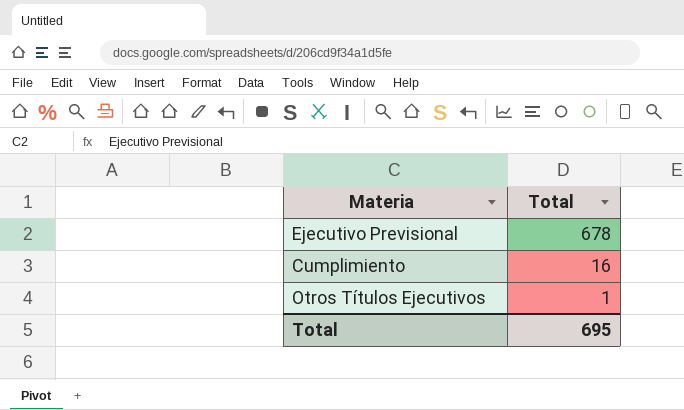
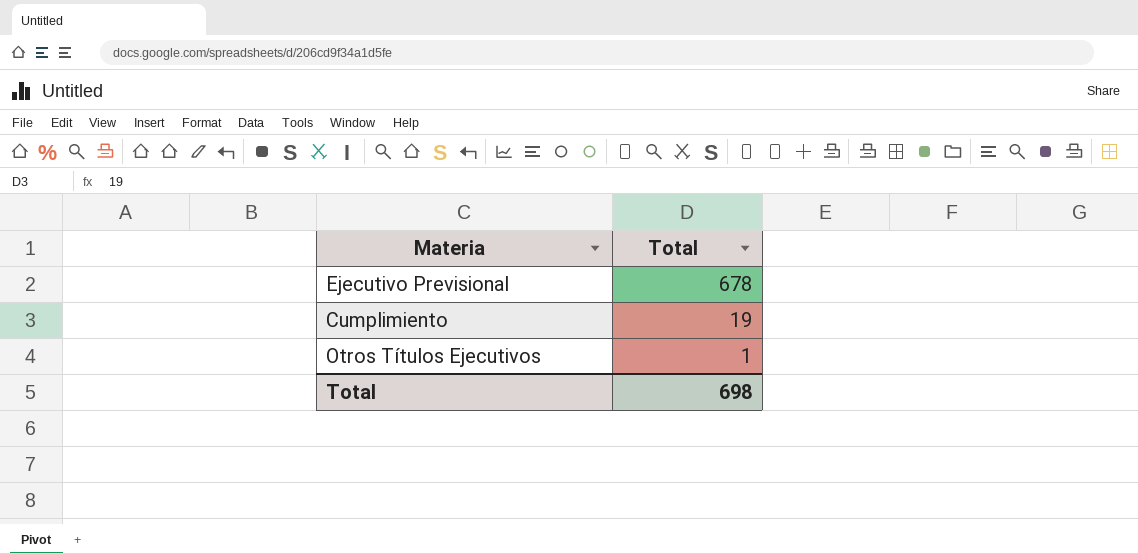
Cumplimiento | Total: 16 -> 19
Total | Total: 695 -> 698

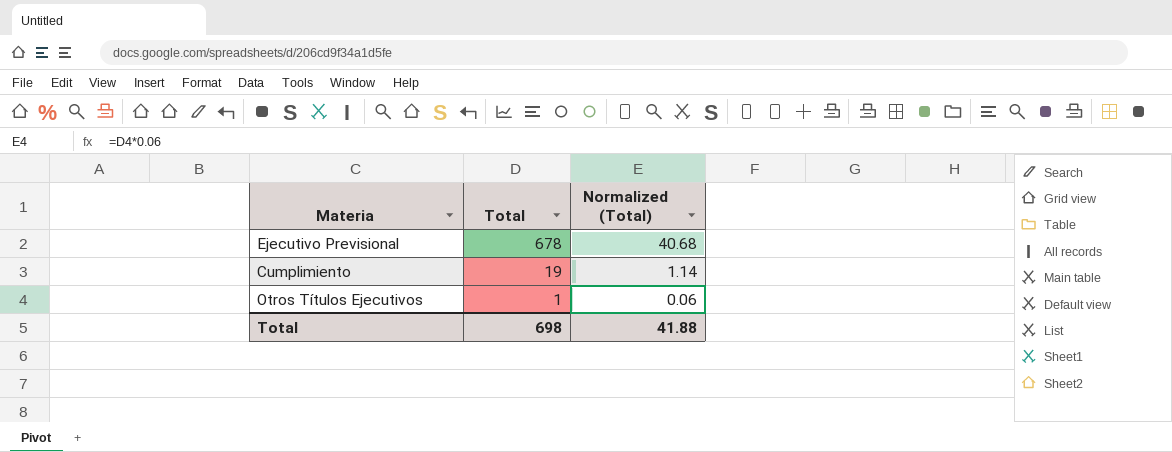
column Normalized (Total) | formula: none -> [Total] * 0.06

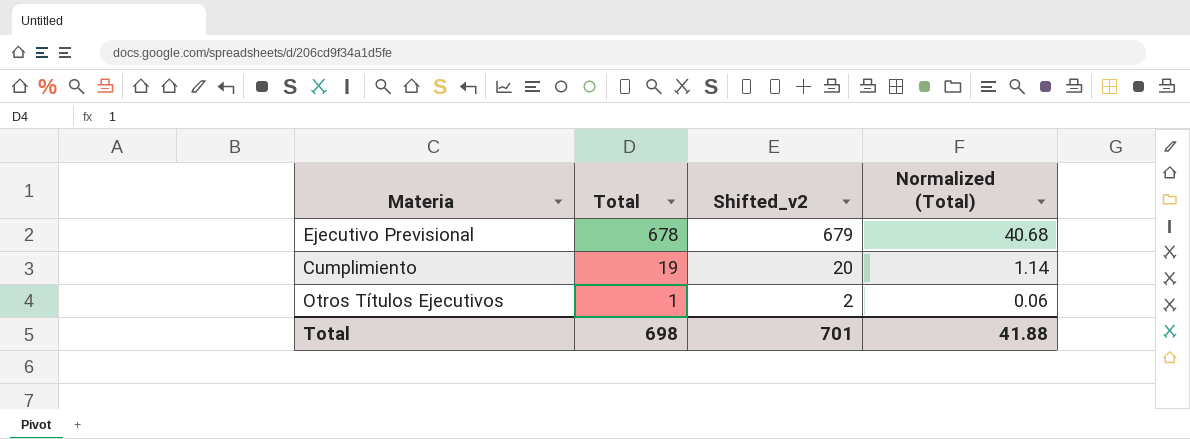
column Shifted_v2 | formula: none -> [Total] + 1

